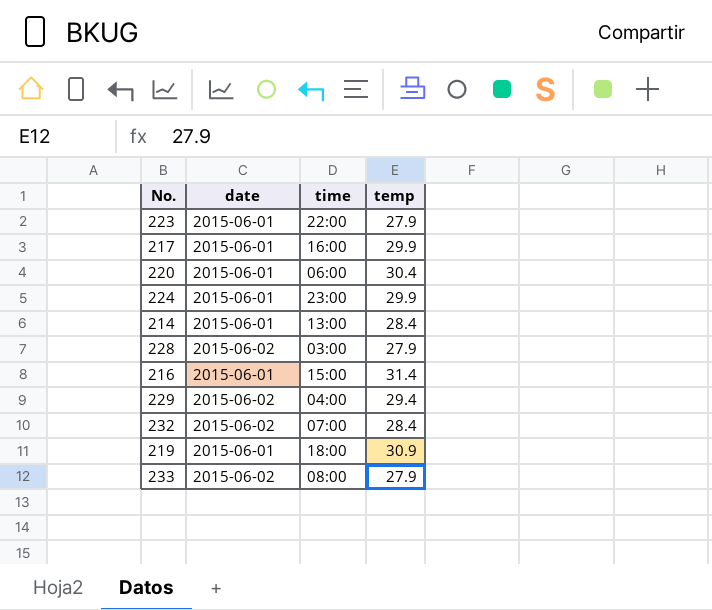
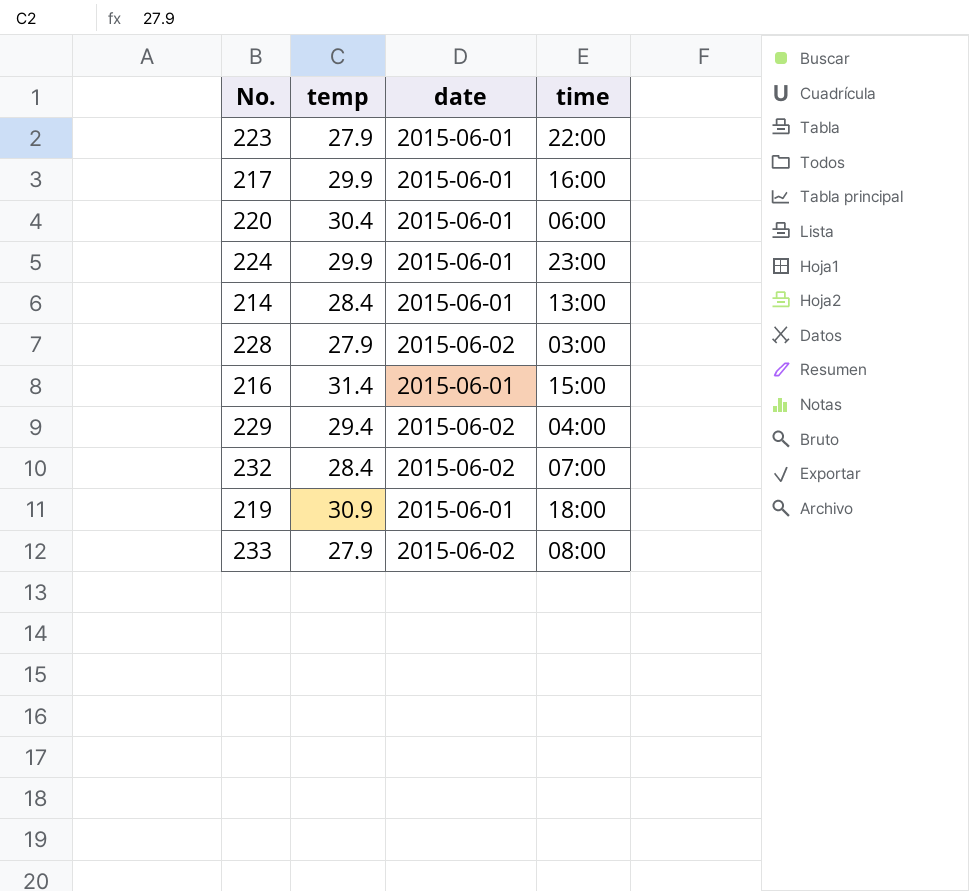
column temp | position: 4 -> 2

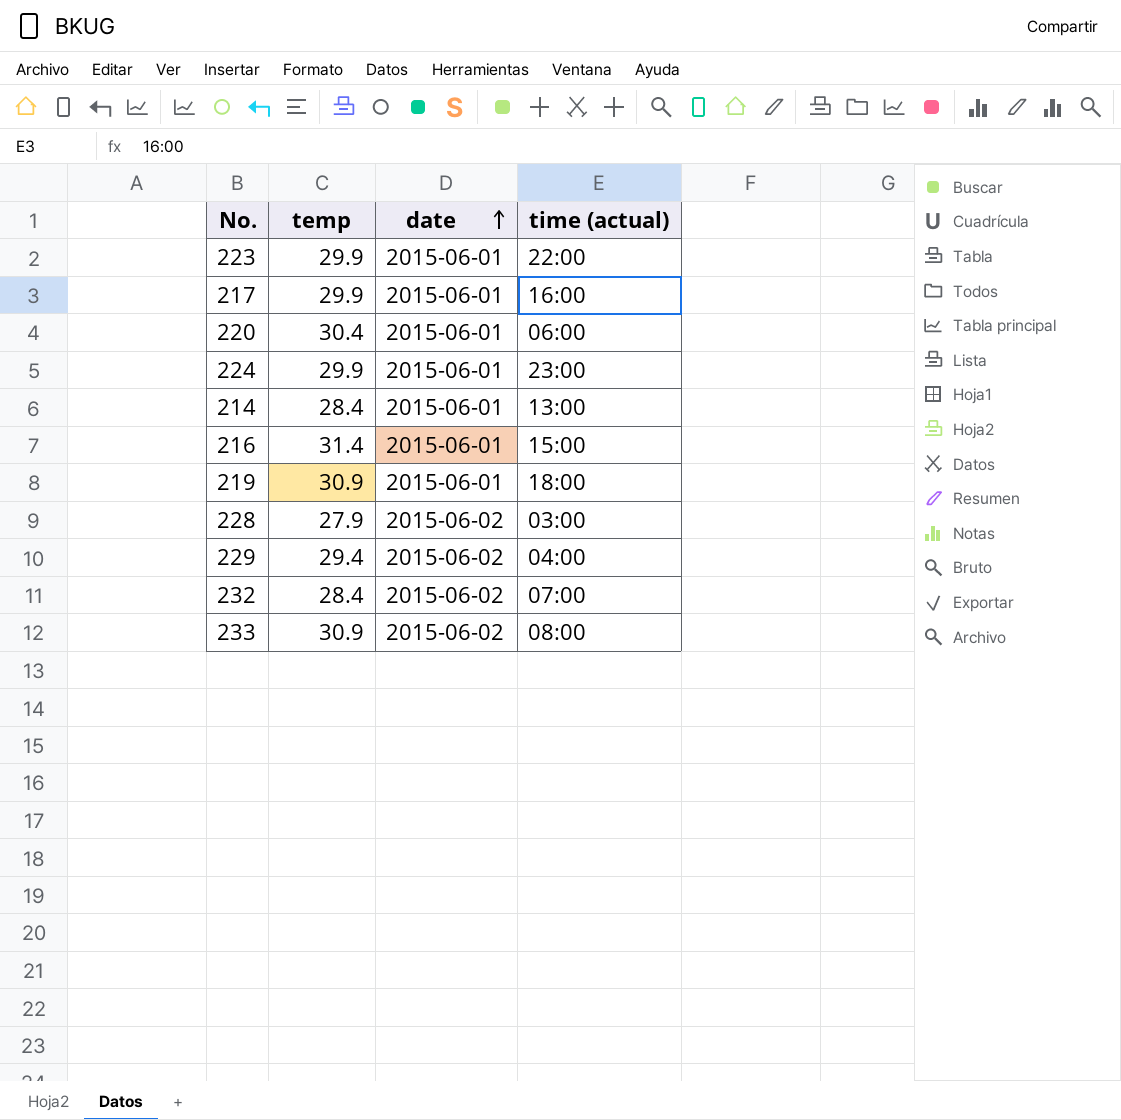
row order: none -> date ascending
column name: time -> time (actual)
223 | temp: 27.9 -> 29.9
233 | temp: 27.9 -> 30.9

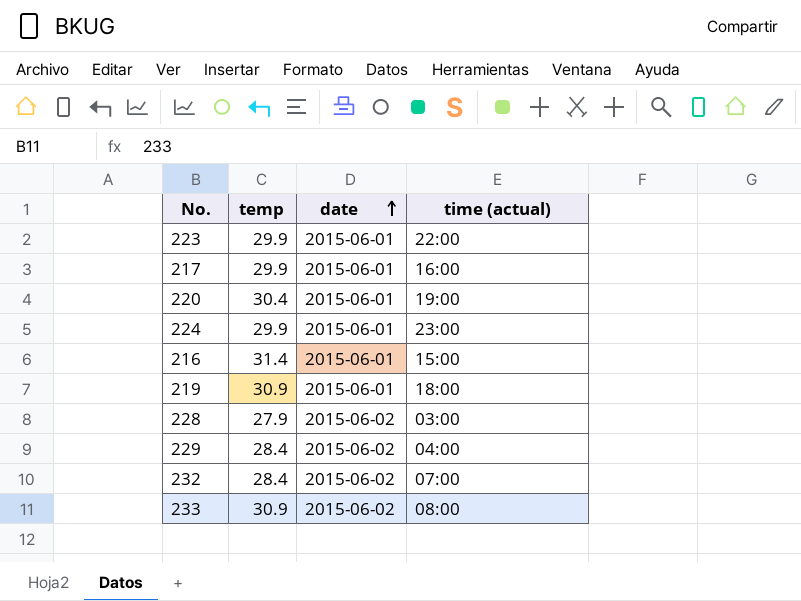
row 214: 28.4 | 2015-06-01 | 13:00 -> none
220 | time (actual): 06:00 -> 19:00
229 | temp: 29.4 -> 28.4

